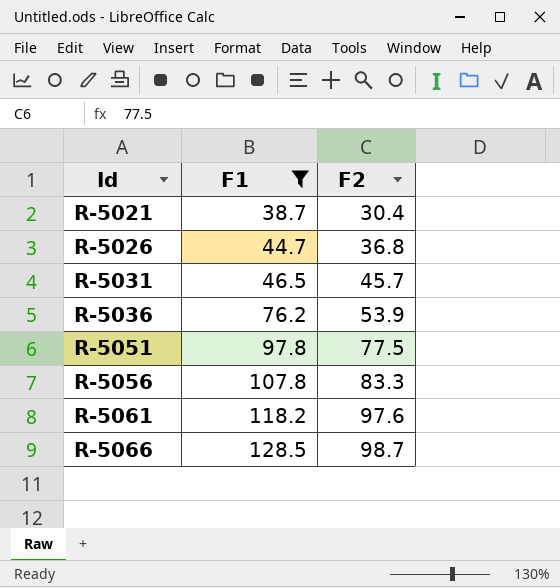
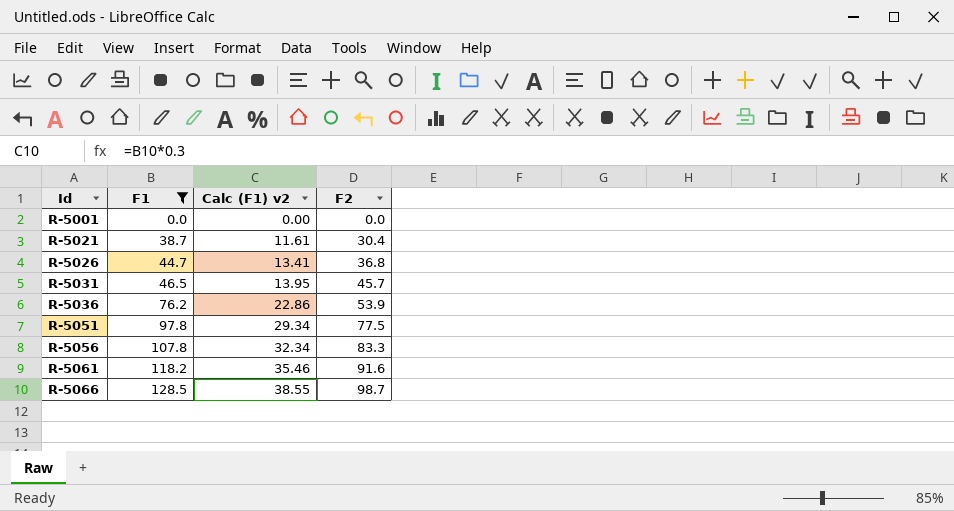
column Calc (F1) v2 | formula: none -> [F1] * 0.3
row R-5001: none -> 0.0 | 0.00 | 0.0
R-5061 | F2: 97.6 -> 91.6

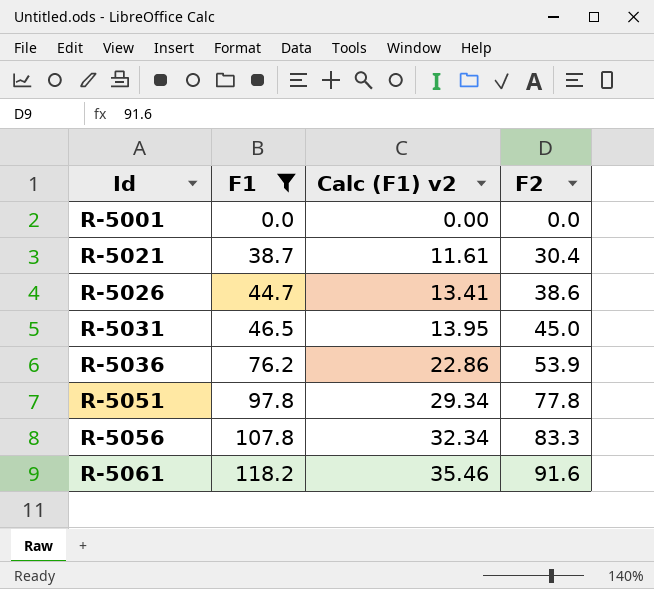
row R-5066: 128.5 | 38.55 | 98.7 -> none
R-5026 | F2: 36.8 -> 38.6
R-5031 | F2: 45.7 -> 45.0
R-5051 | F2: 77.5 -> 77.8

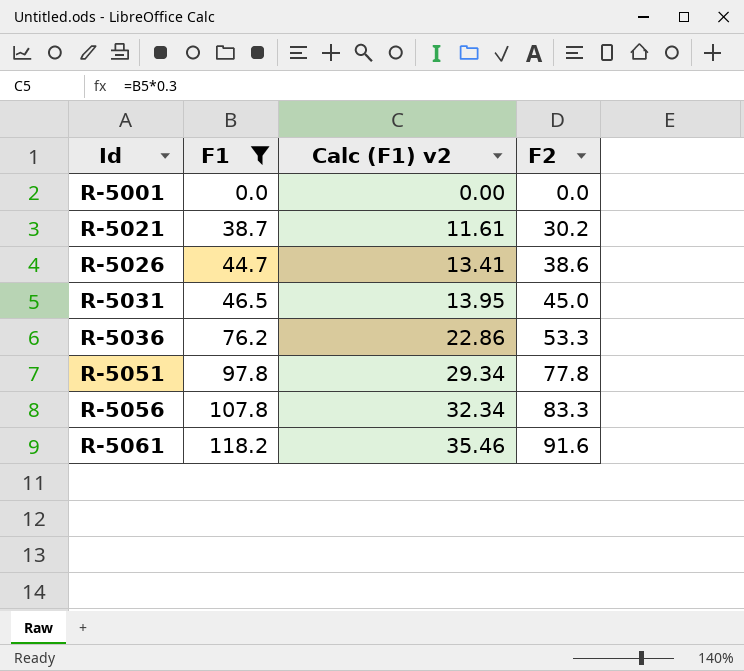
R-5021 | F2: 30.4 -> 30.2
R-5036 | F2: 53.9 -> 53.3

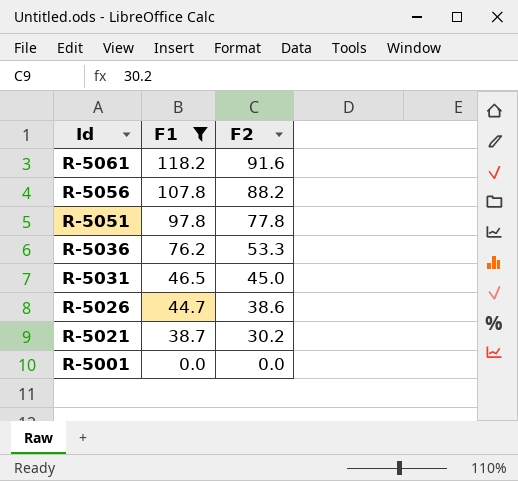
row order: Id ascending -> Id descending
column Calc (F1) v2 | formula: [F1] * 0.3 -> none
R-5056 | F2: 83.3 -> 88.2

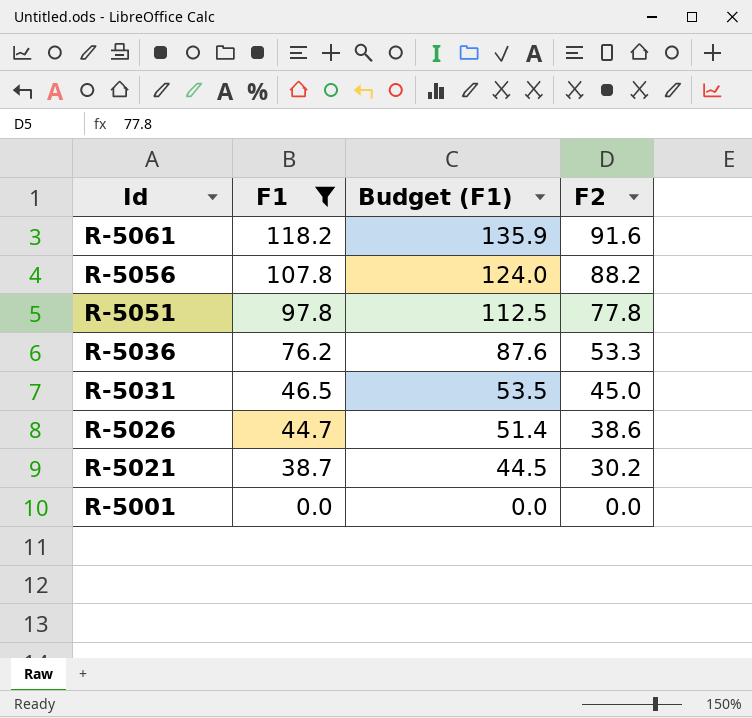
column Budget (F1) | formula: none -> [F1] * 1.15

